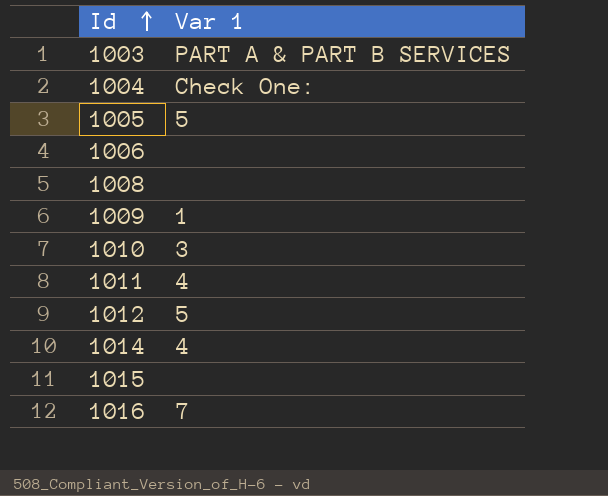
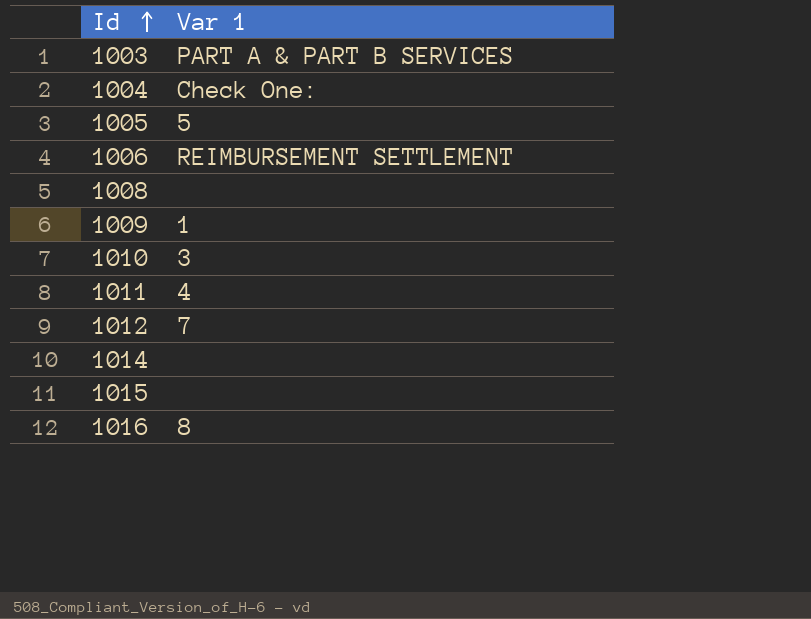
1006 | Var 1: none -> REIMBURSEMENT SETTLEMENT
1012 | Var 1: 5 -> 7
1014 | Var 1: 4 -> none
1016 | Var 1: 7 -> 8

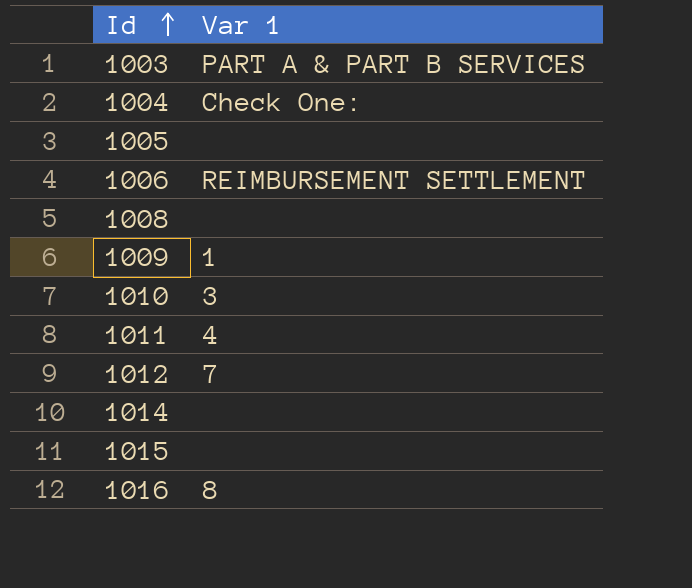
1005 | Var 1: 5 -> none

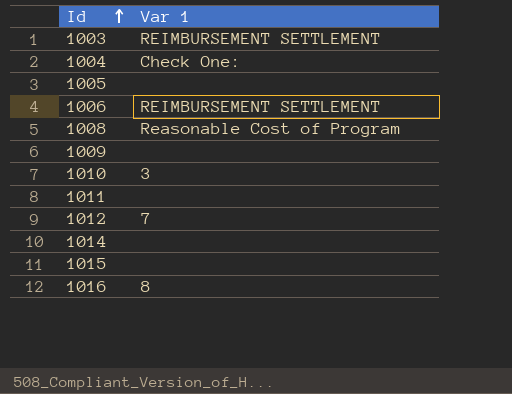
1003 | Var 1: PART A & PART B SERVICES -> REIMBURSEMENT SETTLEMENT
1008 | Var 1: none -> Reasonable Cost of Program
1009 | Var 1: 1 -> none
1011 | Var 1: 4 -> none

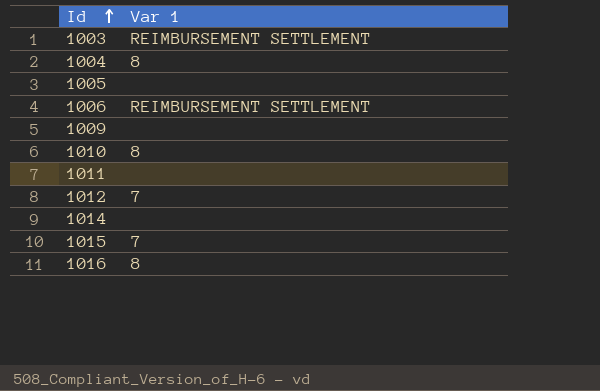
row 1008: Reasonable Cost of Program -> none
1004 | Var 1: Check One: -> 8
1010 | Var 1: 3 -> 8
1015 | Var 1: none -> 7

